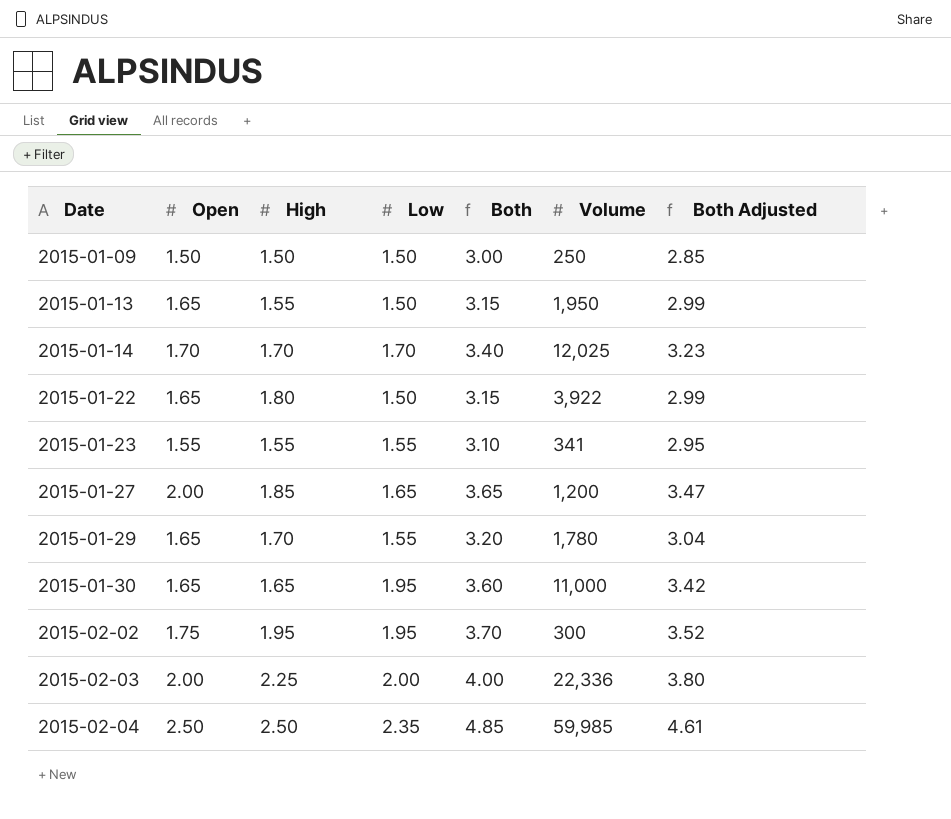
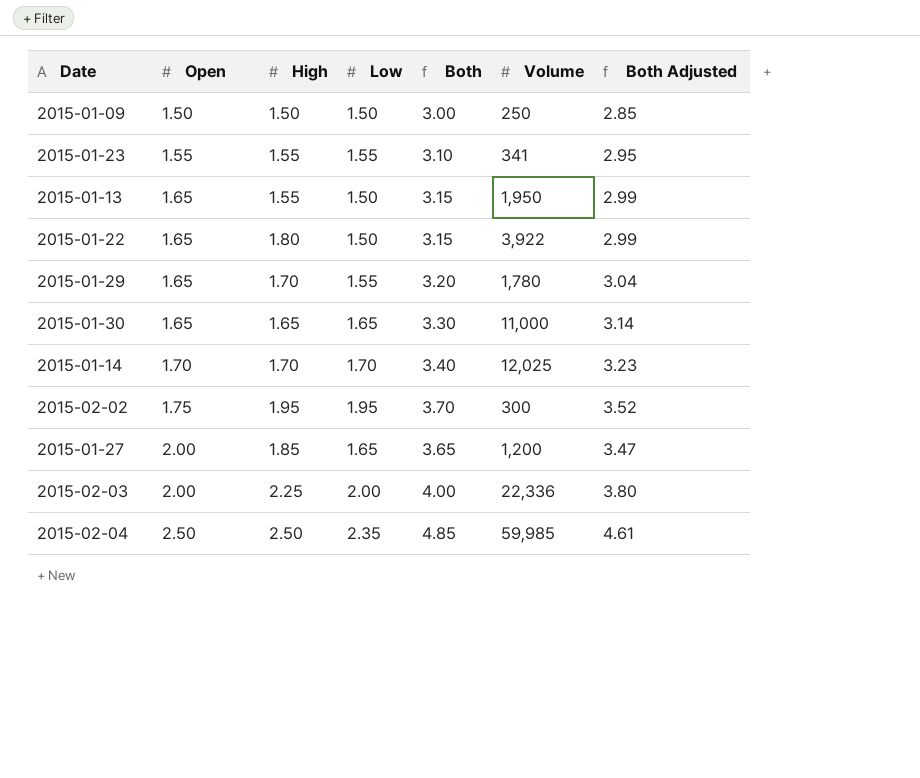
row order: Date ascending -> Open ascending
2015-01-30 | Low: 1.95 -> 1.65
2015-01-30 | Both: 3.60 -> 3.30
2015-01-30 | Both Adjusted: 3.42 -> 3.14

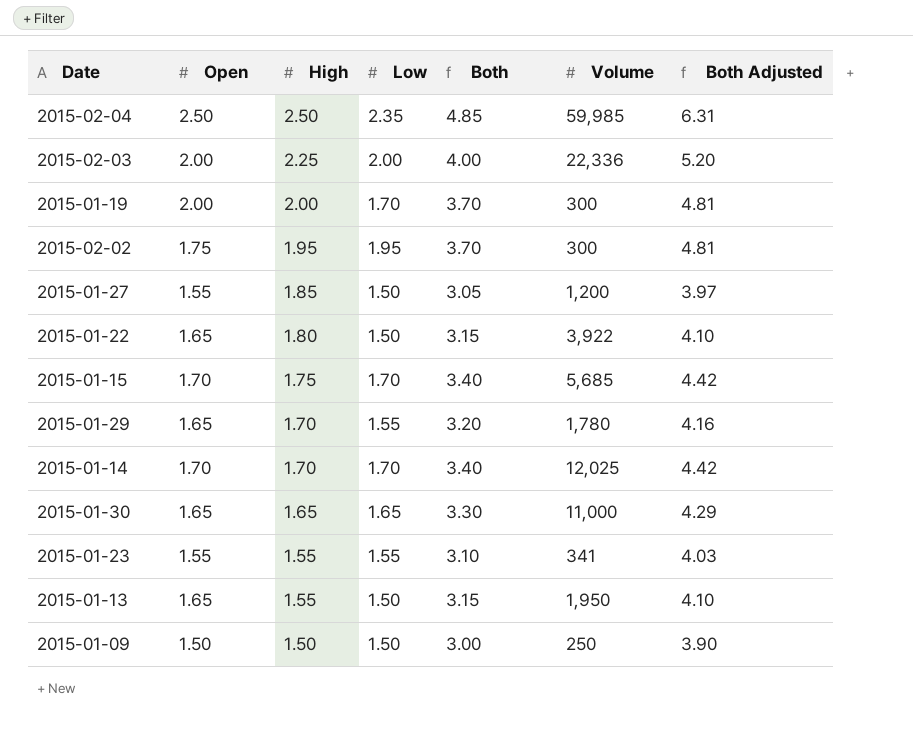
row order: Open ascending -> High descending
column Both Adjusted | formula: [Both] * 0.95 -> [Both] * 1.3
row 2015-01-19: none -> 2.00 | 2.00 | 1.70 | 3.70 | 300 | 4.81
2015-01-27 | Open: 2.00 -> 1.55
2015-01-27 | Low: 1.65 -> 1.50
2015-01-27 | Both: 3.65 -> 3.05
row 2015-01-15: none -> 1.70 | 1.75 | 1.70 | 3.40 | 5,685 | 4.42

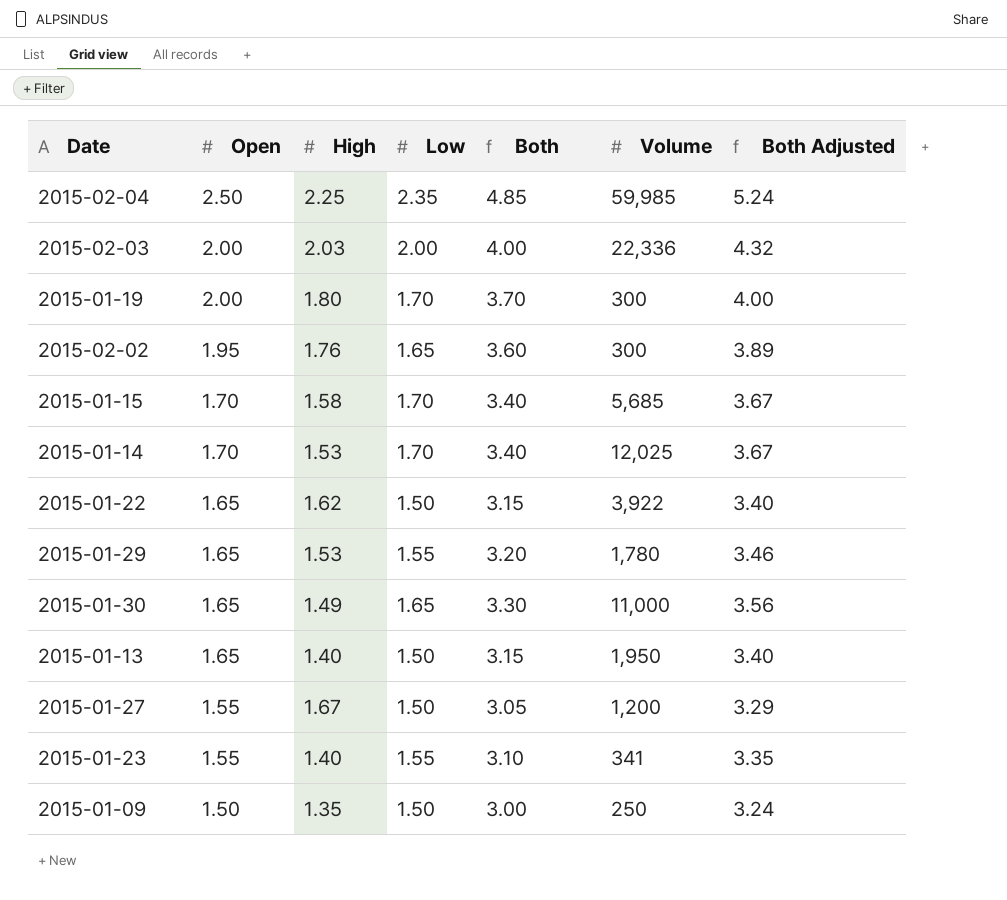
row order: High descending -> Open descending
column Both Adjusted | formula: [Both] * 1.3 -> [Both] * 1.08
2015-02-04 | High: 2.50 -> 2.25
2015-02-03 | High: 2.25 -> 2.03
2015-01-19 | High: 2.00 -> 1.80
2015-02-02 | Open: 1.75 -> 1.95
2015-02-02 | High: 1.95 -> 1.76
2015-02-02 | Low: 1.95 -> 1.65
2015-02-02 | Both: 3.70 -> 3.60
2015-01-15 | High: 1.75 -> 1.58
2015-01-14 | High: 1.70 -> 1.53
2015-01-22 | High: 1.80 -> 1.62
2015-01-29 | High: 1.70 -> 1.53
2015-01-30 | High: 1.65 -> 1.49
2015-01-13 | High: 1.55 -> 1.40
2015-01-27 | High: 1.85 -> 1.67
2015-01-23 | High: 1.55 -> 1.40
2015-01-09 | High: 1.50 -> 1.35

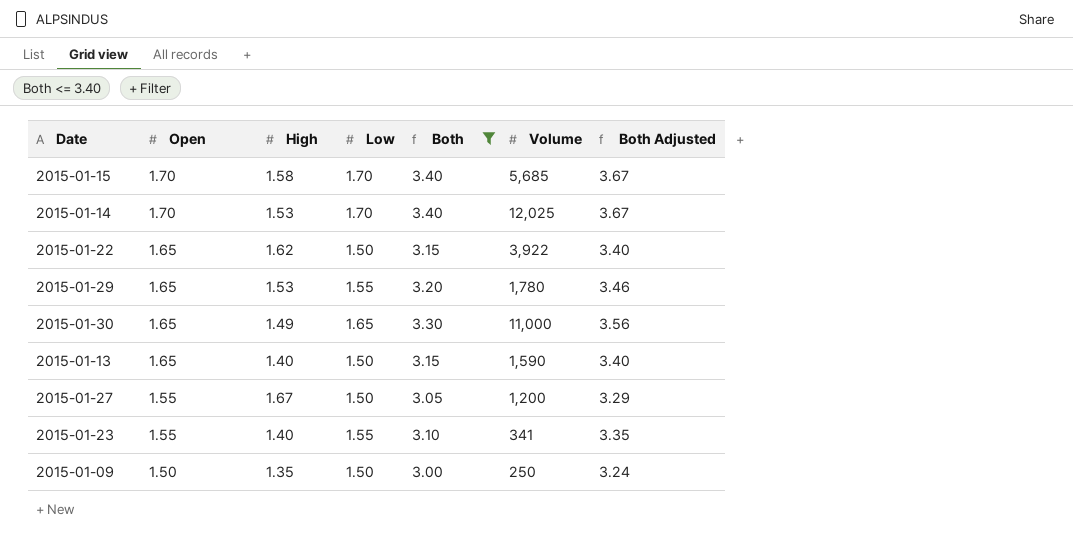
filter: none -> Both <= 3.40
2015-01-13 | Volume: 1,950 -> 1,590

